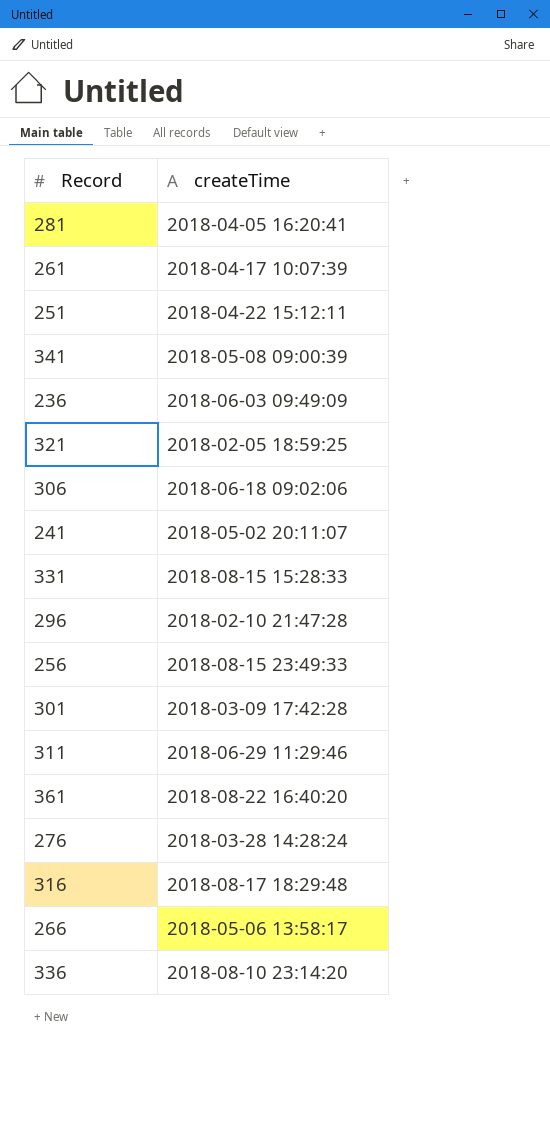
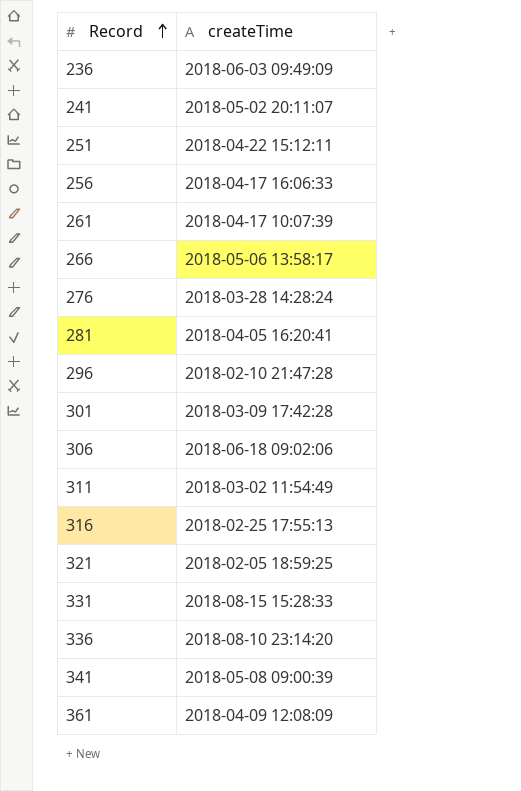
row order: none -> Record ascending
256 | createTime: 2018-08-15 23:49:33 -> 2018-04-17 16:06:33
311 | createTime: 2018-06-29 11:29:46 -> 2018-03-02 11:54:49
316 | createTime: 2018-08-17 18:29:48 -> 2018-02-25 17:55:13
361 | createTime: 2018-08-22 16:40:20 -> 2018-04-09 12:08:09

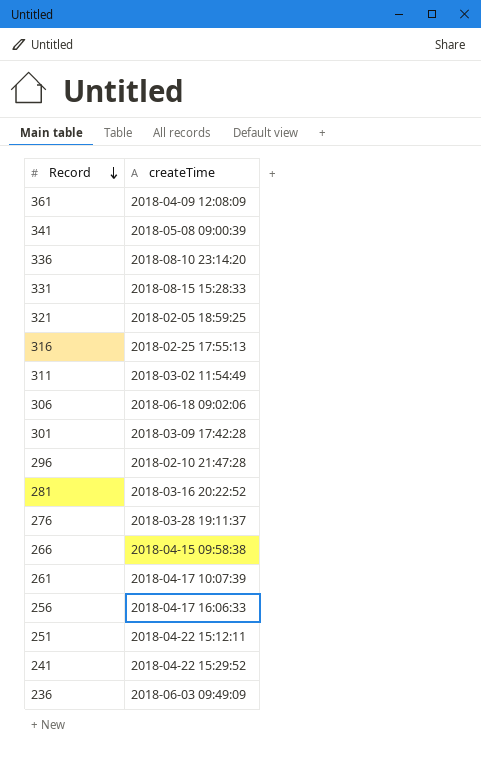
row order: Record ascending -> Record descending
281 | createTime: 2018-04-05 16:20:41 -> 2018-03-16 20:22:52
276 | createTime: 2018-03-28 14:28:24 -> 2018-03-28 19:11:37
266 | createTime: 2018-05-06 13:58:17 -> 2018-04-15 09:58:38
241 | createTime: 2018-05-02 20:11:07 -> 2018-04-22 15:29:52

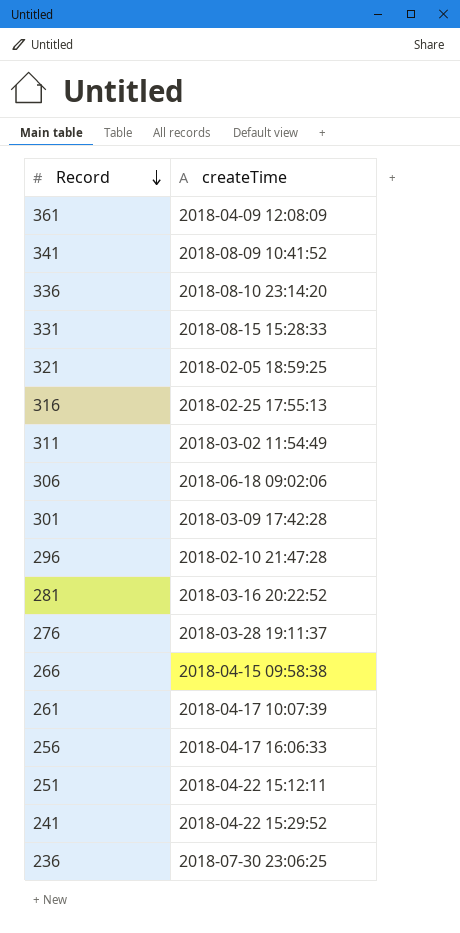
341 | createTime: 2018-05-08 09:00:39 -> 2018-08-09 10:41:52
236 | createTime: 2018-06-03 09:49:09 -> 2018-07-30 23:06:25

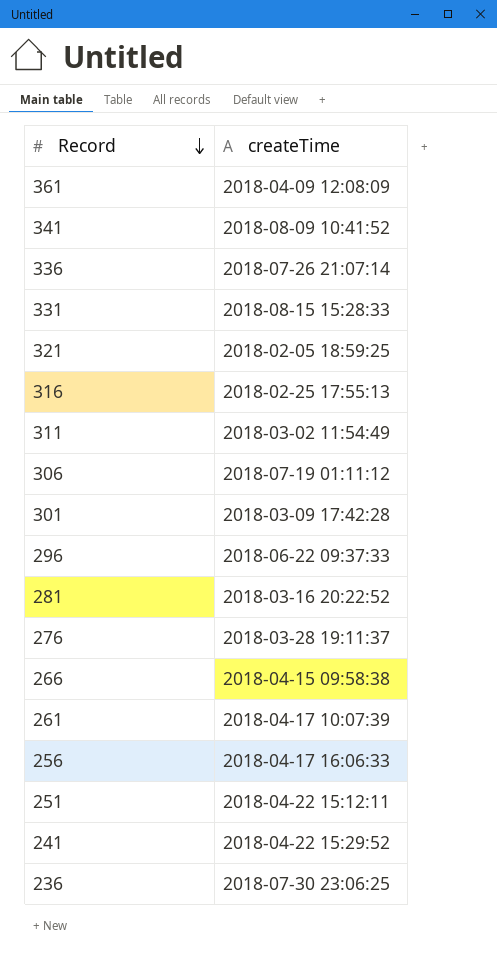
336 | createTime: 2018-08-10 23:14:20 -> 2018-07-26 21:07:14
306 | createTime: 2018-06-18 09:02:06 -> 2018-07-19 01:11:12
296 | createTime: 2018-02-10 21:47:28 -> 2018-06-22 09:37:33

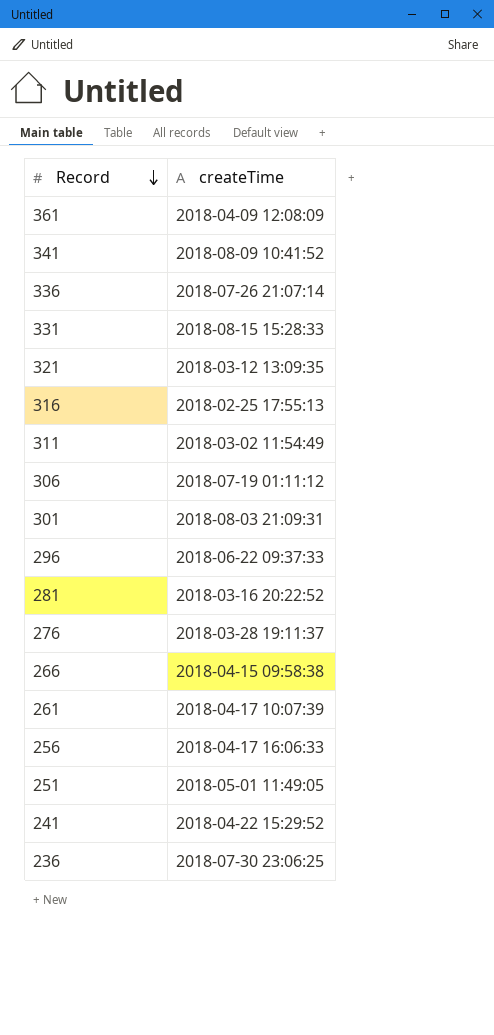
321 | createTime: 2018-02-05 18:59:25 -> 2018-03-12 13:09:35
301 | createTime: 2018-03-09 17:42:28 -> 2018-08-03 21:09:31
251 | createTime: 2018-04-22 15:12:11 -> 2018-05-01 11:49:05

